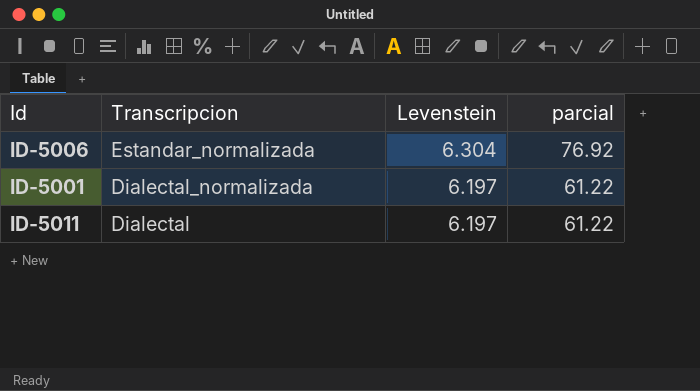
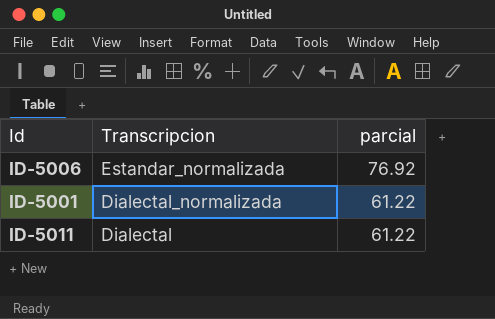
column Levenstein | position: 3 -> none

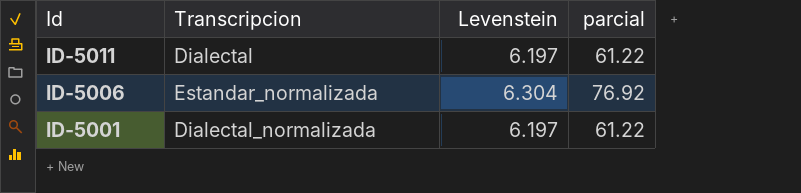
row order: Transcripcion descending -> Id descending
column Levenstein | position: none -> 3

